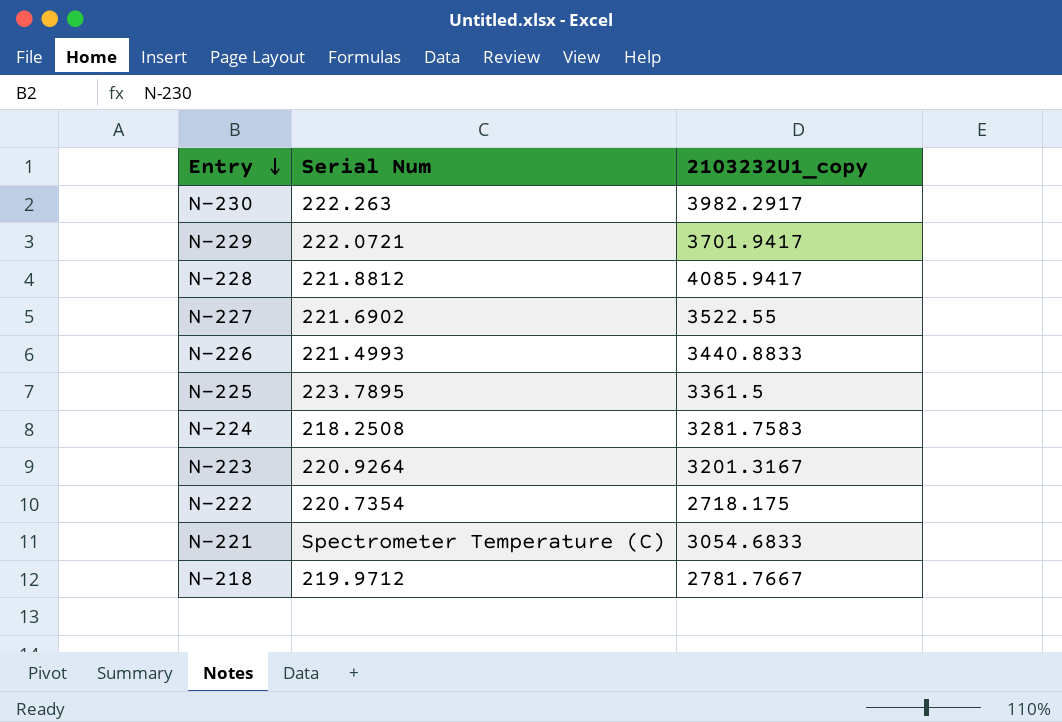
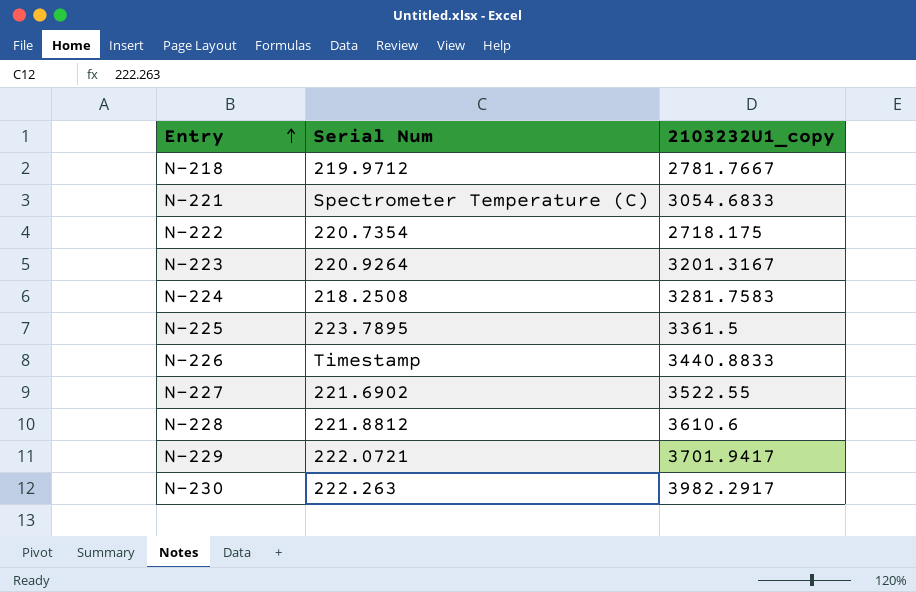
row order: Entry descending -> Entry ascending
N-226 | Serial Num: 221.4993 -> Timestamp
N-228 | 2103232U1_copy: 4085.9417 -> 3610.6

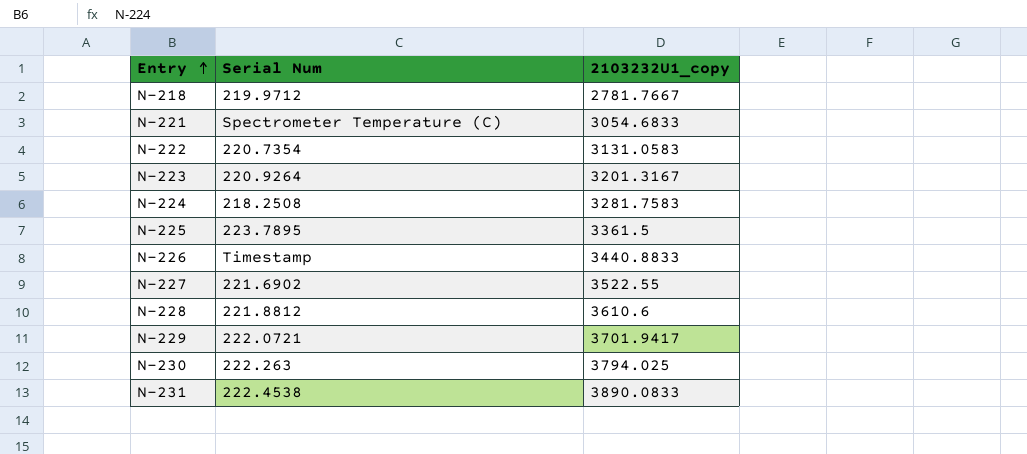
N-222 | 2103232U1_copy: 2718.175 -> 3131.0583
N-230 | 2103232U1_copy: 3982.2917 -> 3794.025
row N-231: none -> 222.4538 | 3890.0833

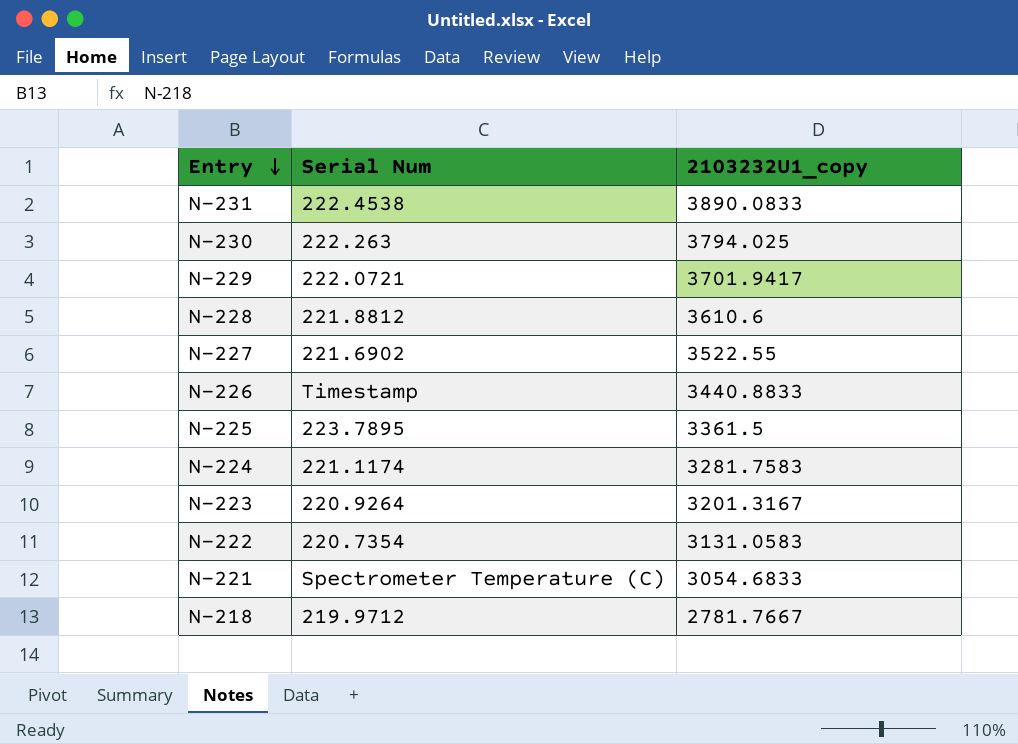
row order: Entry ascending -> Entry descending
N-224 | Serial Num: 218.2508 -> 221.1174

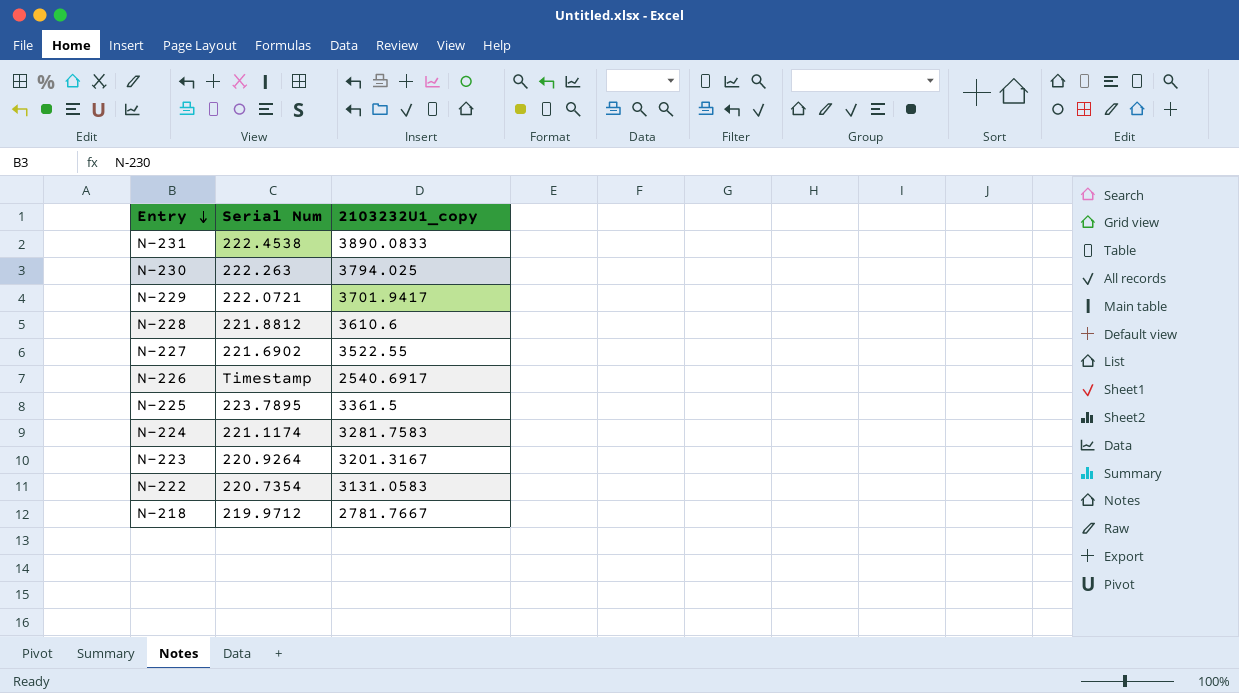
row N-221: Spectrometer Temperature (C) | 3054.6833 -> none
N-226 | 2103232U1_copy: 3440.8833 -> 2540.6917

